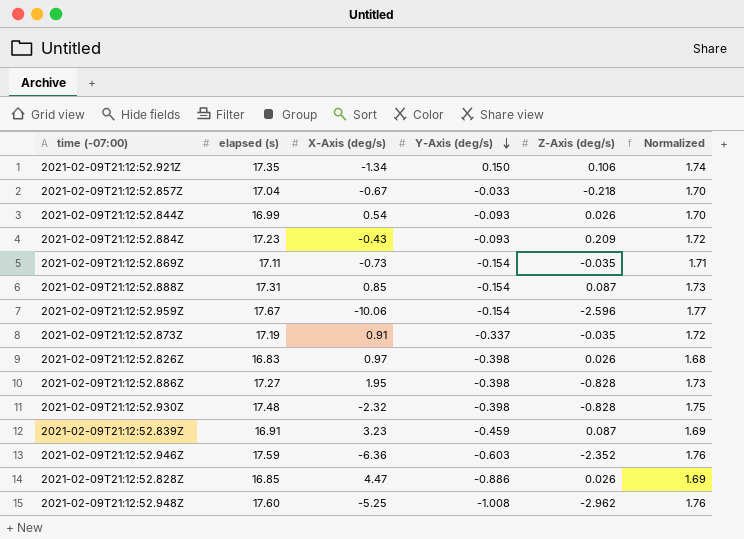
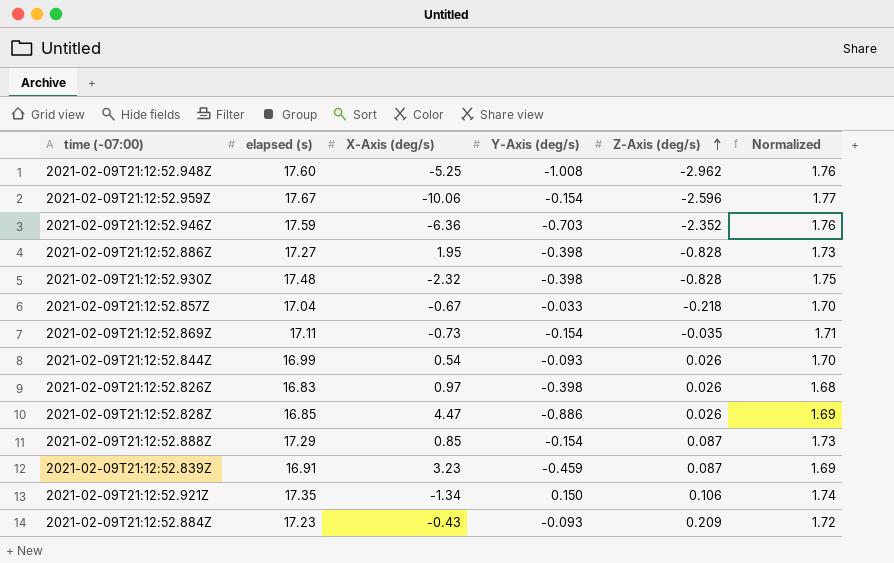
row order: Y-Axis (deg/s) descending -> Z-Axis (deg/s) ascending
row 2021-02-09T21:12:52.873Z: 17.19 | 0.91 | -0.337 | -0.035 | 1.72 -> none
2021-02-09T21:12:52.946Z | Y-Axis (deg/s): -0.603 -> -0.703
2021-02-09T21:12:52.888Z | elapsed (s): 17.31 -> 17.29

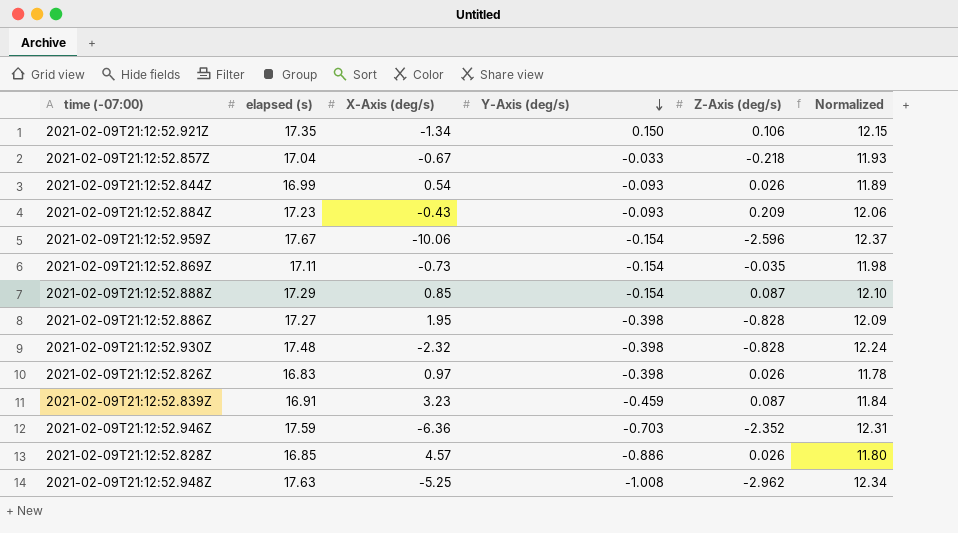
row order: Z-Axis (deg/s) ascending -> Y-Axis (deg/s) descending
column Normalized | formula: [elapsed (s)] * 0.1 -> [elapsed (s)] * 0.7
2021-02-09T21:12:52.828Z | X-Axis (deg/s): 4.47 -> 4.57
2021-02-09T21:12:52.948Z | elapsed (s): 17.60 -> 17.63

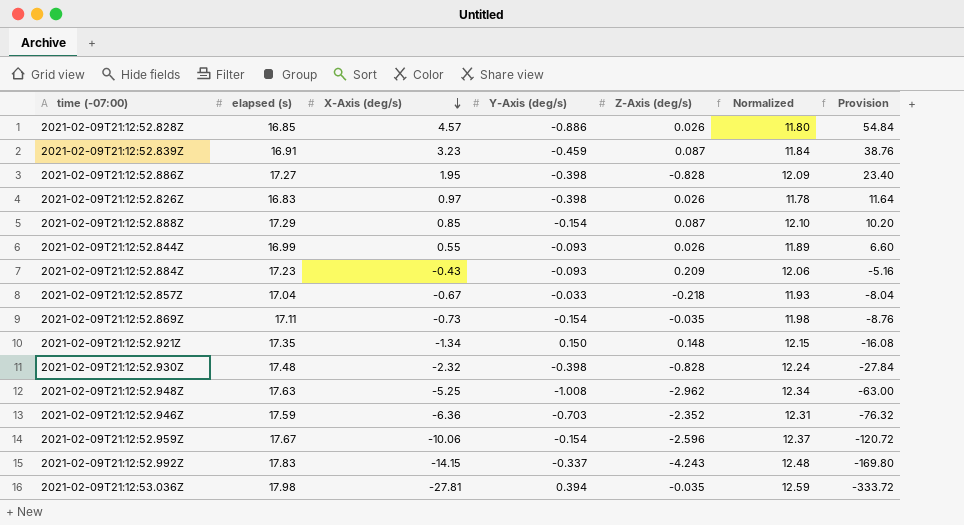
row order: Y-Axis (deg/s) descending -> X-Axis (deg/s) descending
column Provision | formula: none -> [X-Axis (deg/s)] * 12
2021-02-09T21:12:52.844Z | X-Axis (deg/s): 0.54 -> 0.55
2021-02-09T21:12:52.921Z | Z-Axis (deg/s): 0.106 -> 0.148
row 2021-02-09T21:12:52.992Z: none -> 17.83 | -14.15 | -0.337 | -4.243 | 12.48 | -169.80
row 2021-02-09T21:12:53.036Z: none -> 17.98 | -27.81 | 0.394 | -0.035 | 12.59 | -333.72

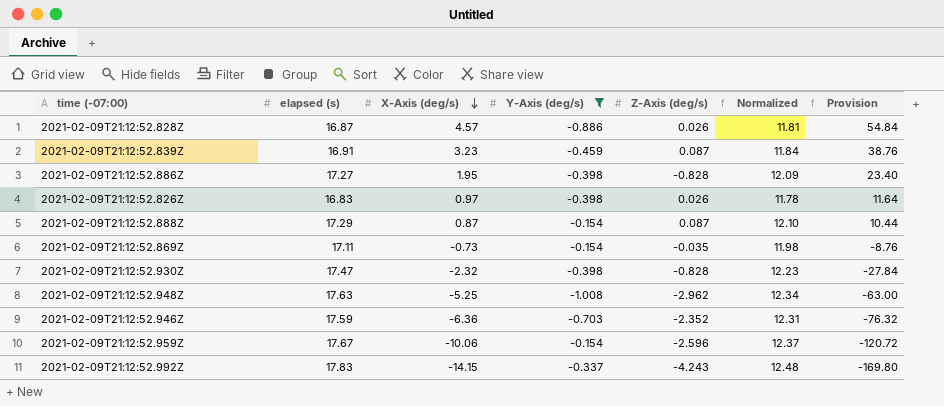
filter: none -> Y-Axis (deg/s) <= -0.154
2021-02-09T21:12:52.828Z | elapsed (s): 16.85 -> 16.87
2021-02-09T21:12:52.828Z | Normalized: 11.80 -> 11.81
2021-02-09T21:12:52.888Z | X-Axis (deg/s): 0.85 -> 0.87
2021-02-09T21:12:52.888Z | Provision: 10.20 -> 10.44
2021-02-09T21:12:52.930Z | elapsed (s): 17.48 -> 17.47
2021-02-09T21:12:52.930Z | Normalized: 12.24 -> 12.23

